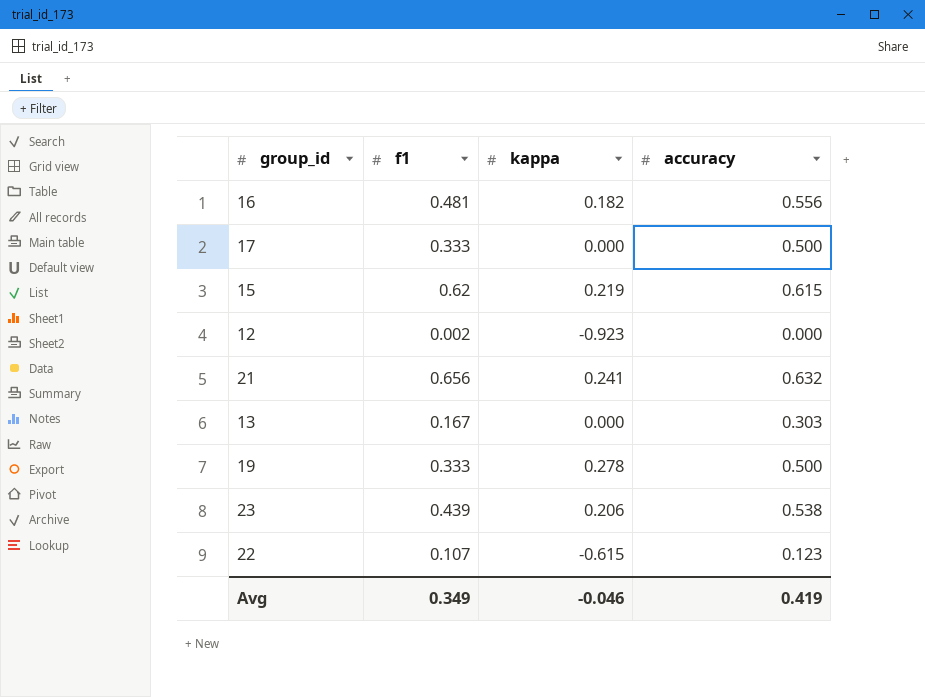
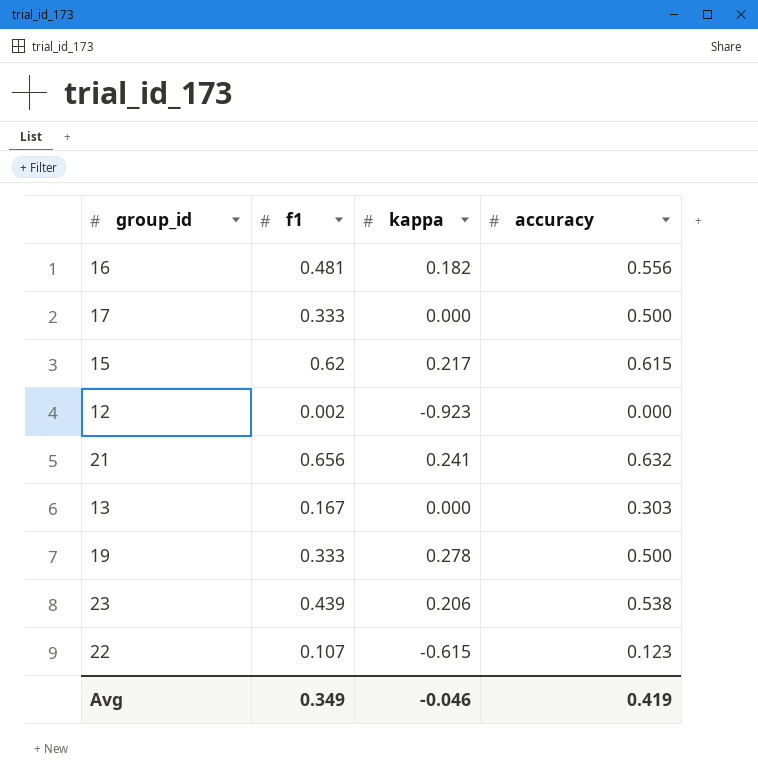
15 | kappa: 0.219 -> 0.217

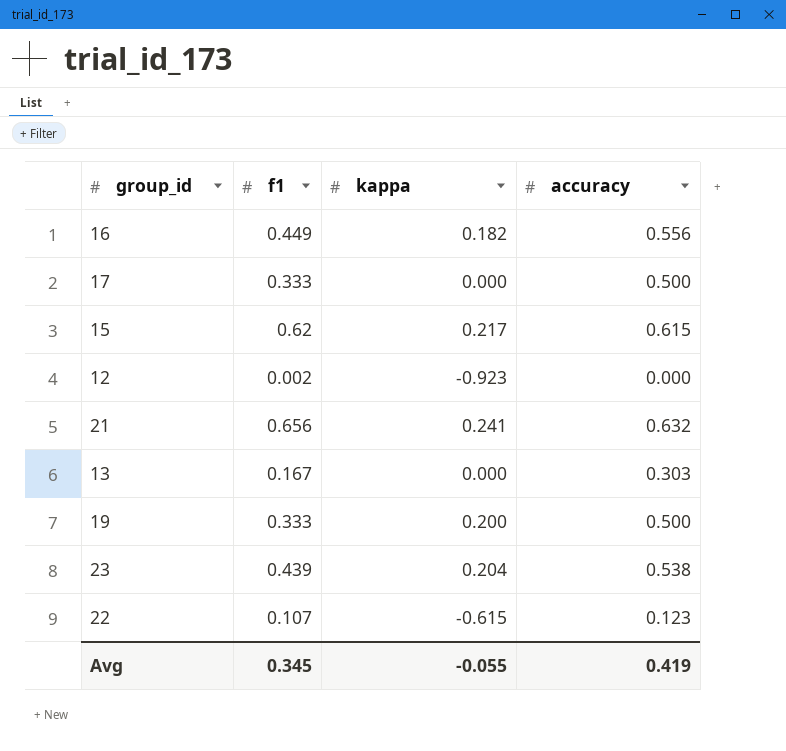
16 | f1: 0.481 -> 0.449
19 | kappa: 0.278 -> 0.200
23 | kappa: 0.206 -> 0.204
Avg | f1: 0.349 -> 0.345
Avg | kappa: -0.046 -> -0.055

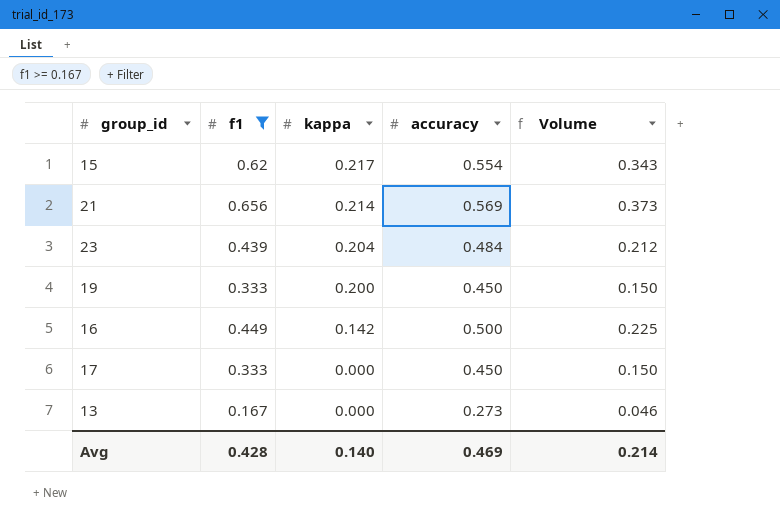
filter: none -> f1 >= 0.167
row order: none -> kappa descending
column Volume | formula: none -> [f1] * [accuracy]
15 | accuracy: 0.615 -> 0.554
21 | kappa: 0.241 -> 0.214
21 | accuracy: 0.632 -> 0.569
23 | accuracy: 0.538 -> 0.484
19 | accuracy: 0.500 -> 0.450
16 | kappa: 0.182 -> 0.142
16 | accuracy: 0.556 -> 0.500
17 | accuracy: 0.500 -> 0.450
13 | accuracy: 0.303 -> 0.273
Avg | f1: 0.345 -> 0.428
Avg | kappa: -0.055 -> 0.140
Avg | accuracy: 0.419 -> 0.469

